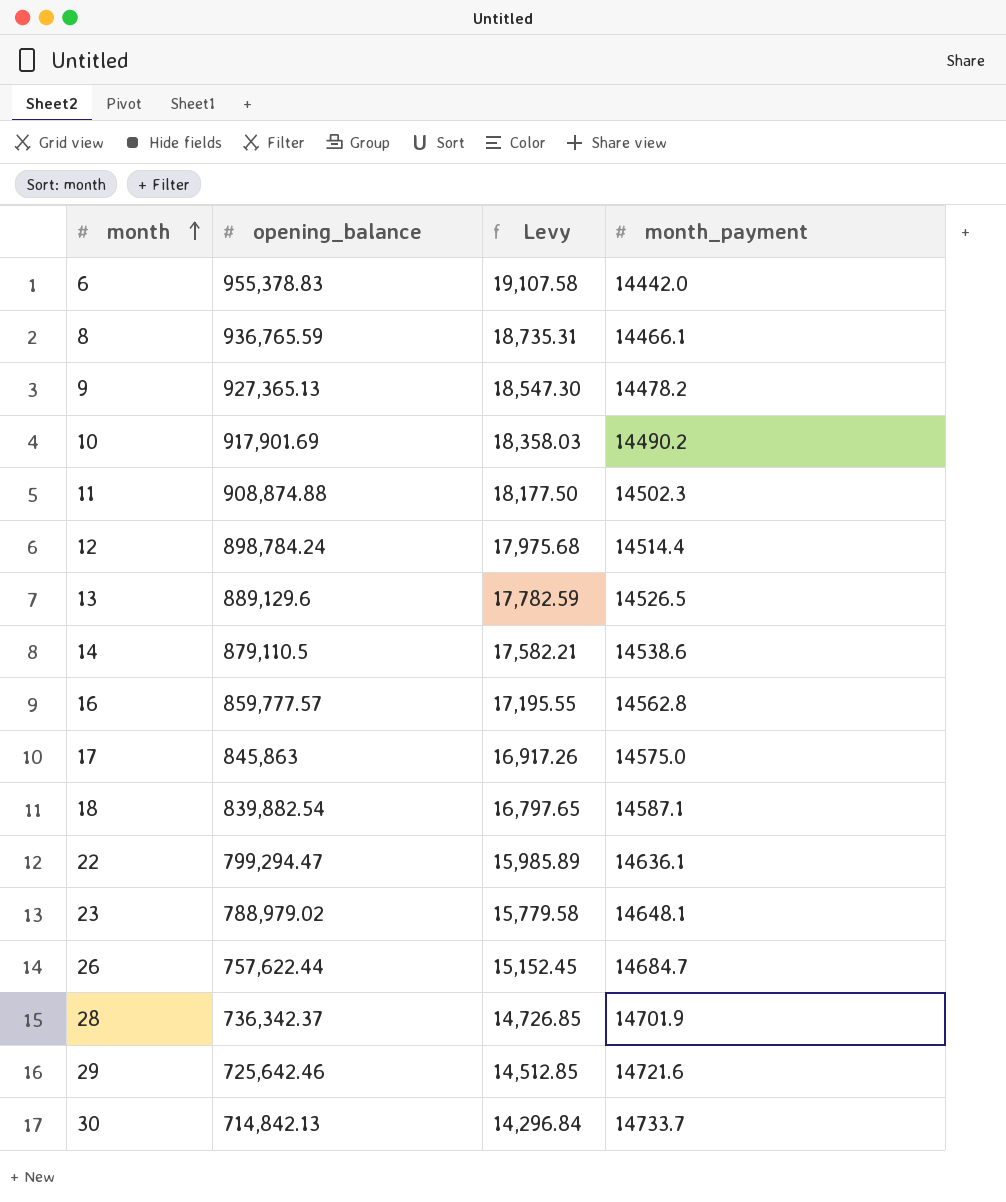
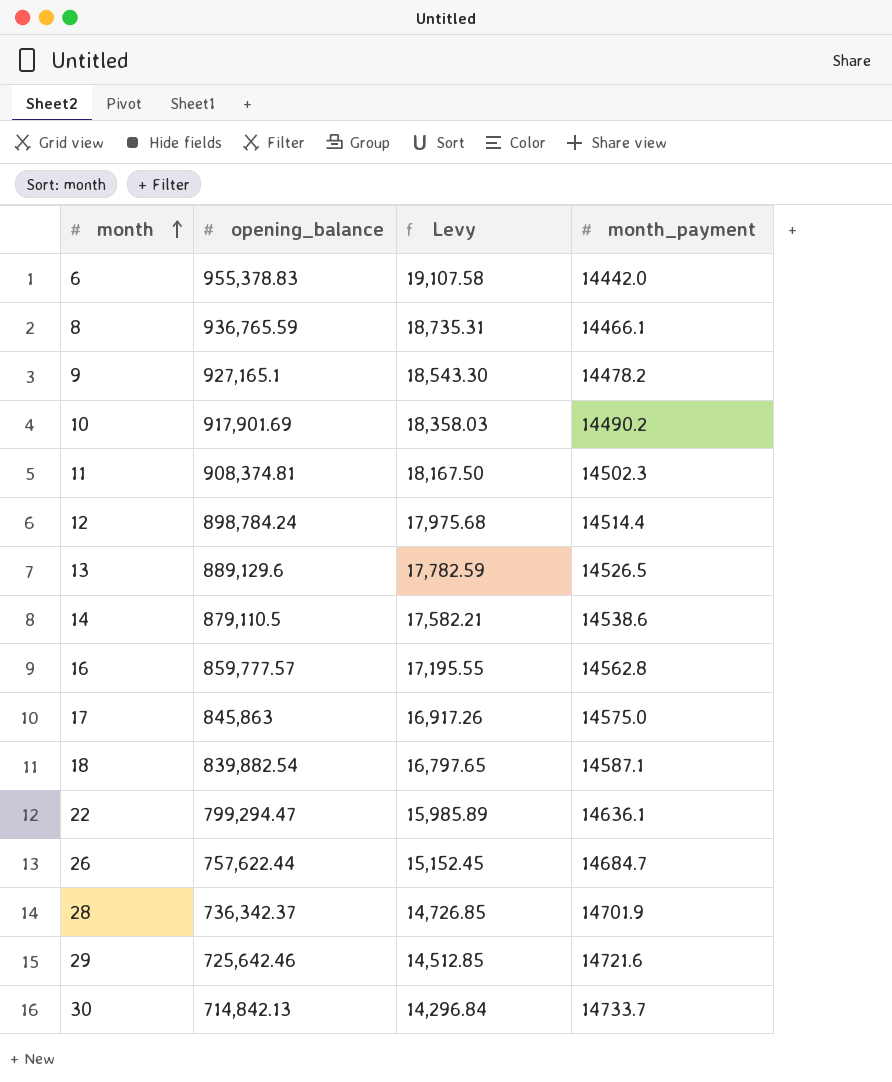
row 23: 788,979.02 | 15,779.58 | 14648.1 -> none
9 | opening_balance: 927,365.13 -> 927,165.1
9 | Levy: 18,547.30 -> 18,543.30
11 | opening_balance: 908,874.88 -> 908,374.81
11 | Levy: 18,177.50 -> 18,167.50

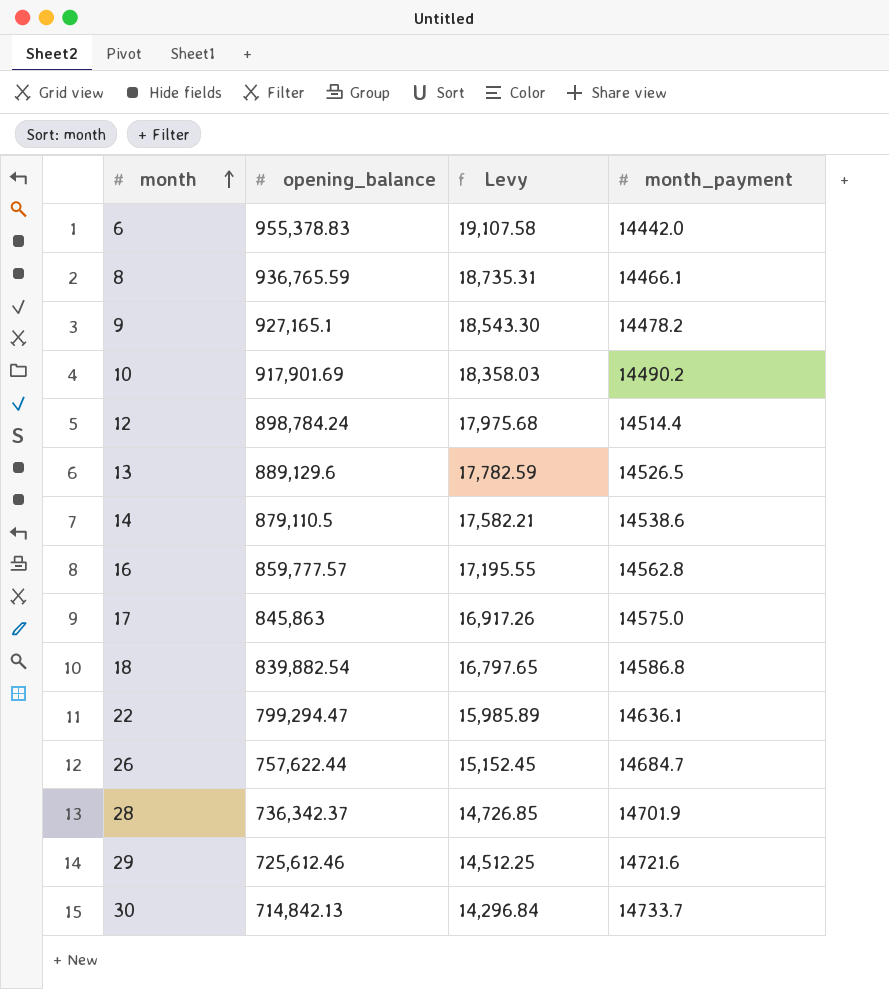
row 11: 908,374.81 | 18,167.50 | 14502.3 -> none
18 | month_payment: 14587.1 -> 14586.8
29 | opening_balance: 725,642.46 -> 725,612.46
29 | Levy: 14,512.85 -> 14,512.25

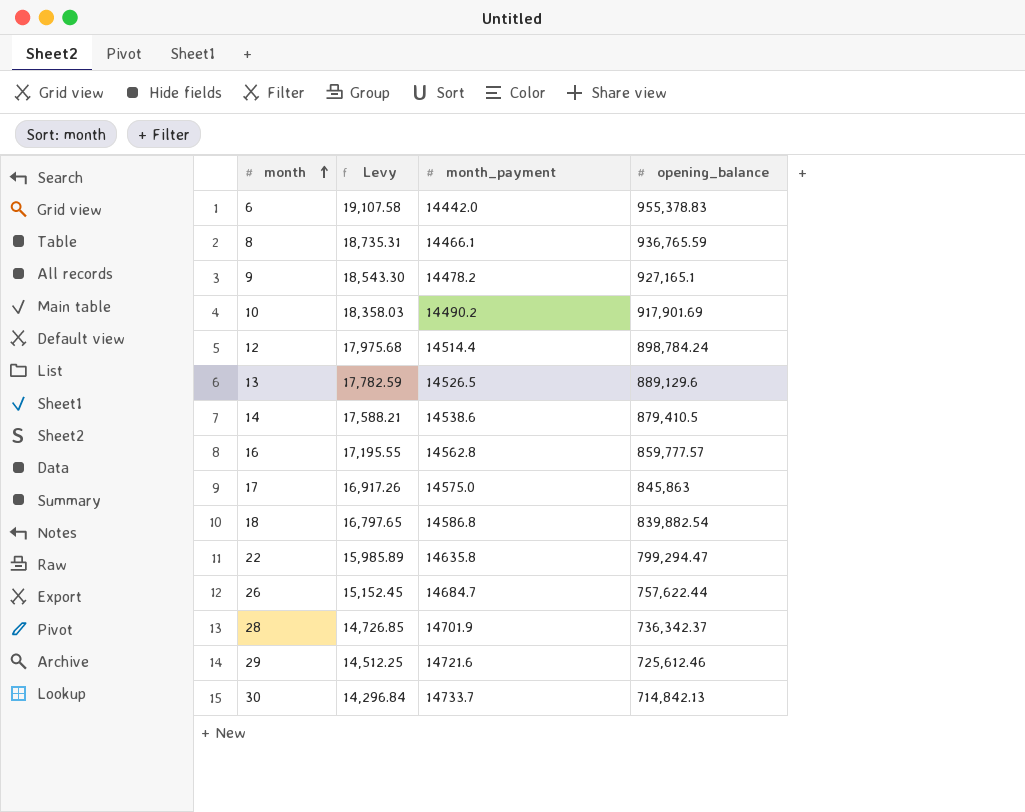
column opening_balance | position: 2 -> 4
14 | Levy: 17,582.21 -> 17,588.21
14 | opening_balance: 879,110.5 -> 879,410.5
22 | month_payment: 14636.1 -> 14635.8

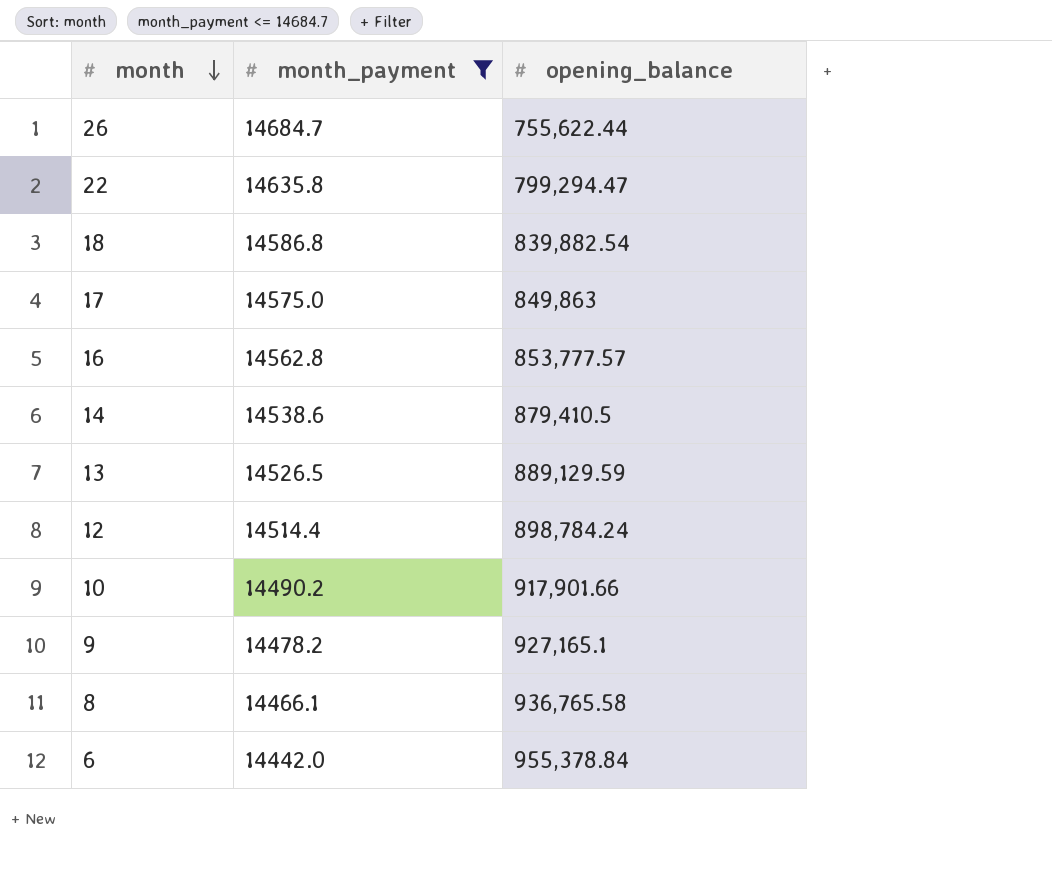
filter: none -> month_payment <= 14684.7
row order: month ascending -> month descending
column Levy | formula: [opening_balance] * 0.02 -> none
26 | opening_balance: 757,622.44 -> 755,622.44
17 | opening_balance: 845,863 -> 849,863
16 | opening_balance: 859,777.57 -> 853,777.57
13 | opening_balance: 889,129.6 -> 889,129.59
10 | opening_balance: 917,901.69 -> 917,901.66
8 | opening_balance: 936,765.59 -> 936,765.58
6 | opening_balance: 955,378.83 -> 955,378.84

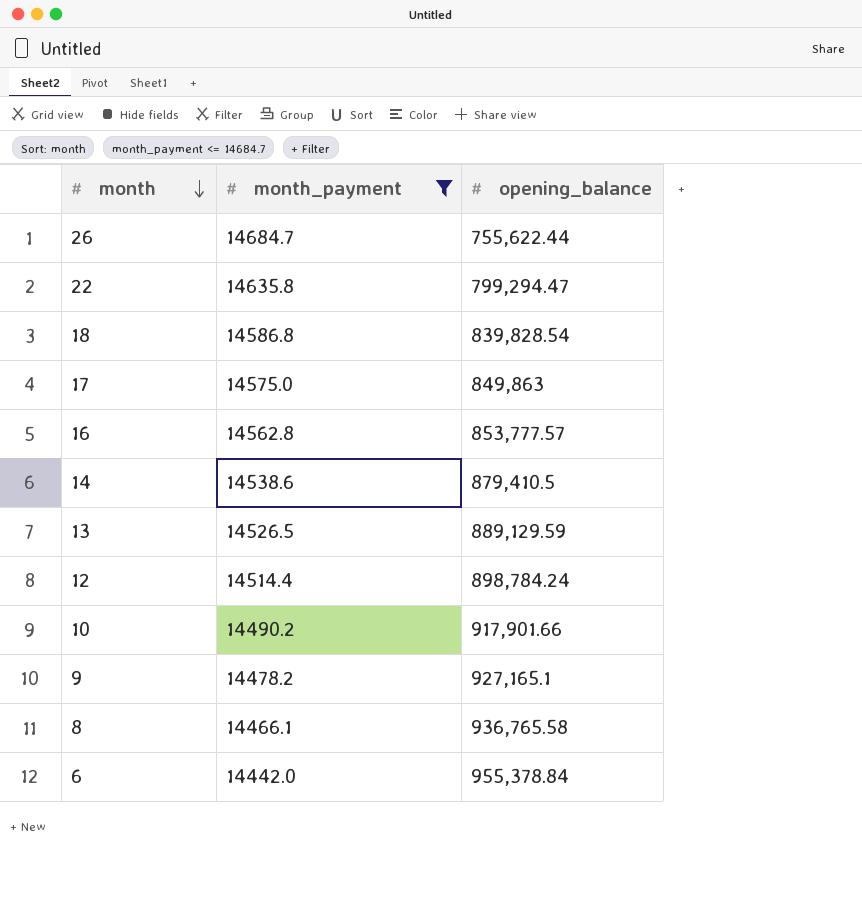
18 | opening_balance: 839,882.54 -> 839,828.54

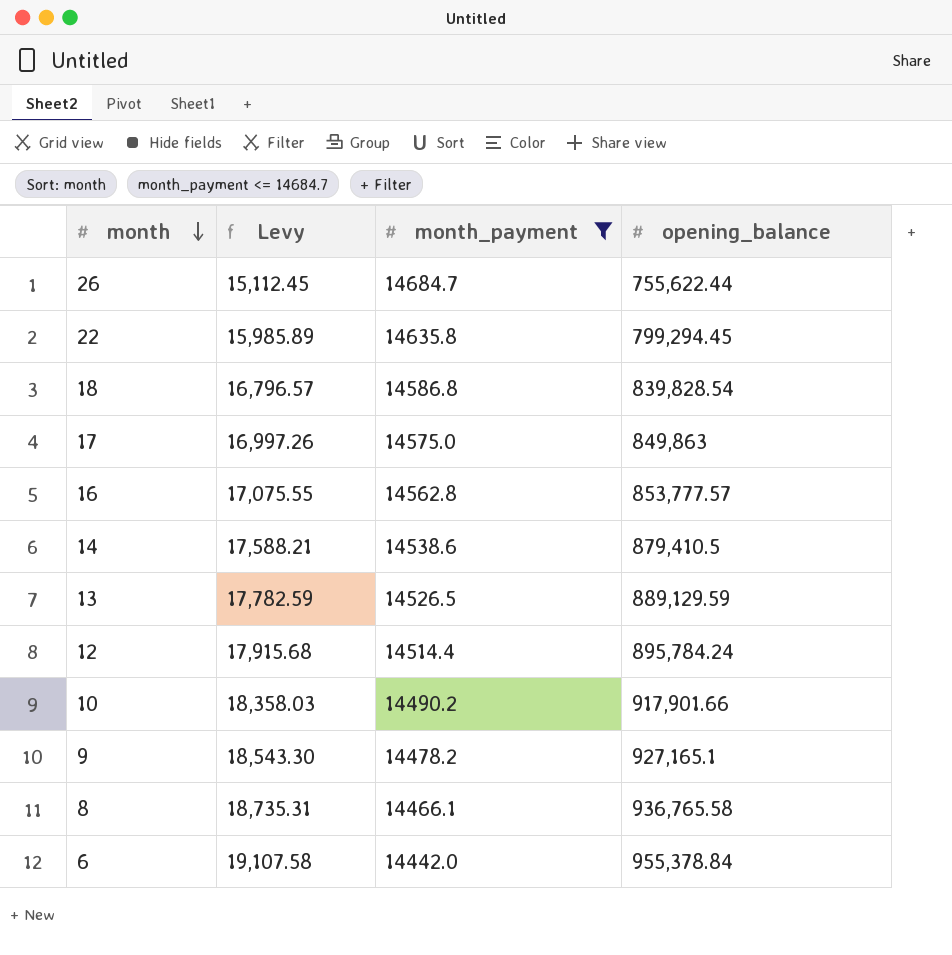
column Levy | formula: none -> [opening_balance] * 0.02
22 | opening_balance: 799,294.47 -> 799,294.45
12 | opening_balance: 898,784.24 -> 895,784.24

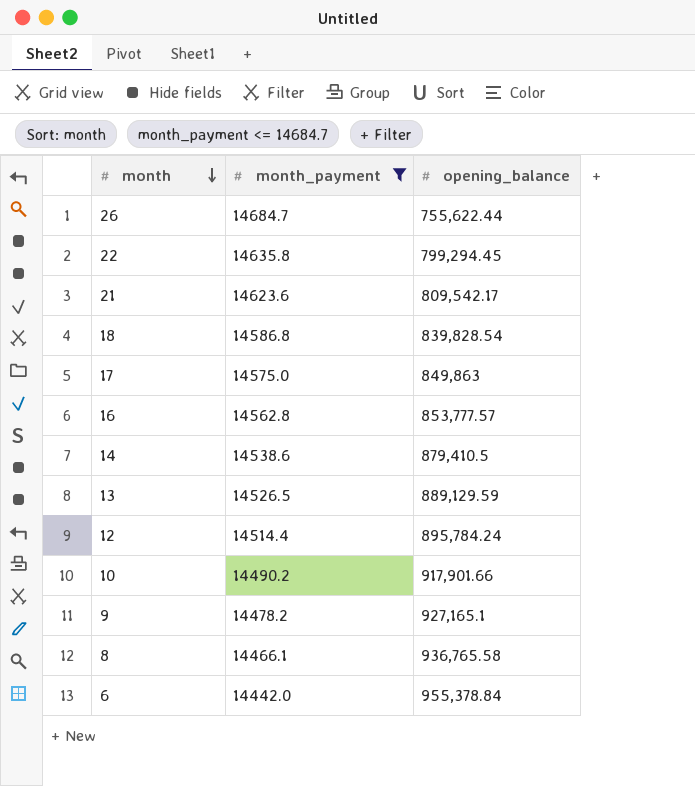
column Levy | formula: [opening_balance] * 0.02 -> none
row 21: none -> 14623.6 | 809,542.17

